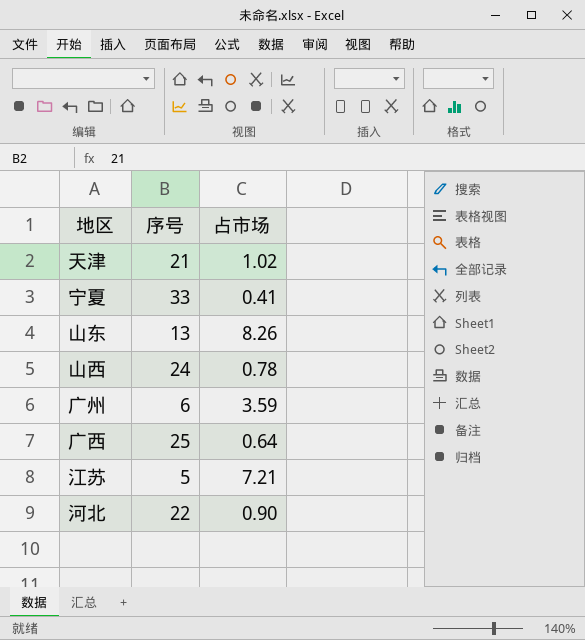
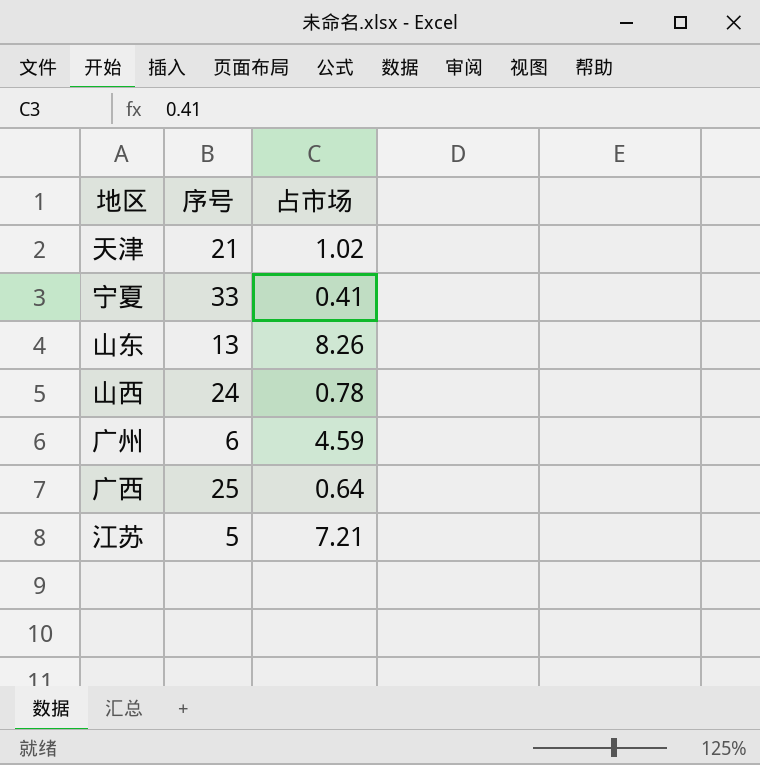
row 河北: 22 | 0.90 -> none
广州 | 占市场: 3.59 -> 4.59

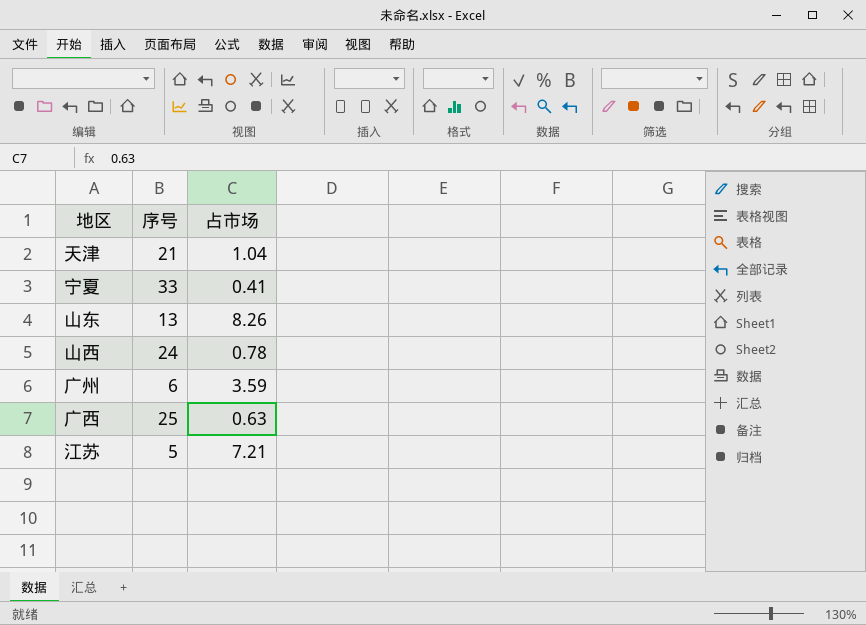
天津 | 占市场: 1.02 -> 1.04
广州 | 占市场: 4.59 -> 3.59
广西 | 占市场: 0.64 -> 0.63

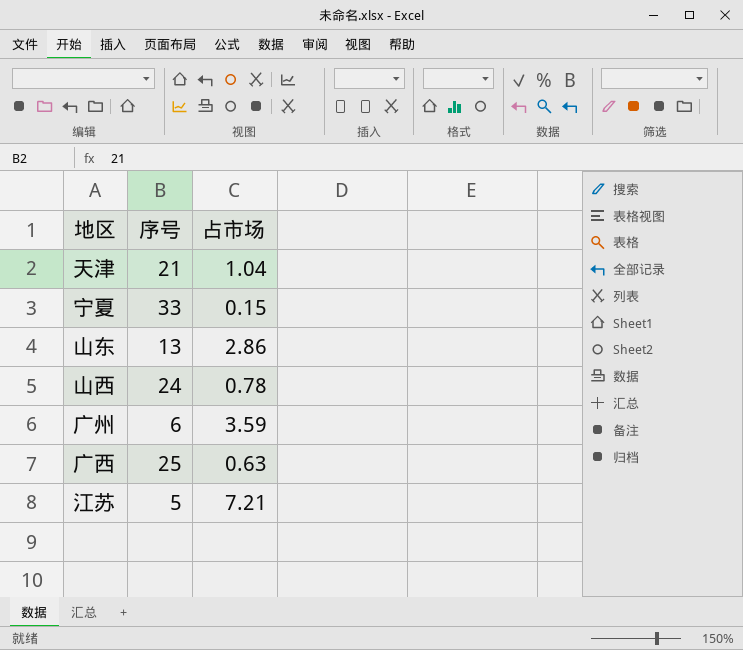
宁夏 | 占市场: 0.41 -> 0.15
山东 | 占市场: 8.26 -> 2.86

